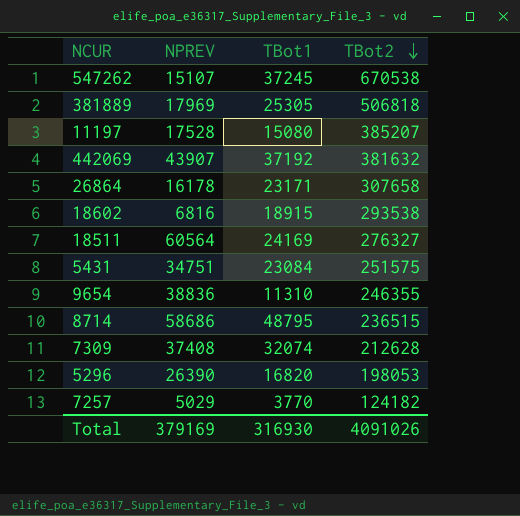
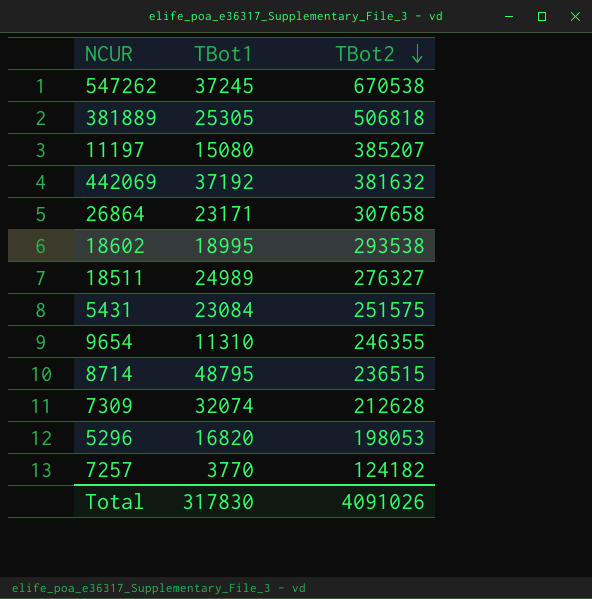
column NPREV | position: 2 -> none
18602 | TBot1: 18915 -> 18995
18511 | TBot1: 24169 -> 24989
Total | TBot1: 316930 -> 317830

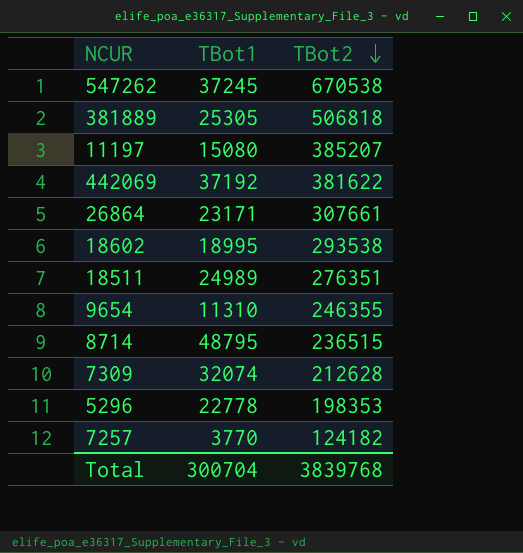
row 5431: 23084 | 251575 -> none
442069 | TBot2: 381632 -> 381622
26864 | TBot2: 307658 -> 307661
18511 | TBot2: 276327 -> 276351
5296 | TBot1: 16820 -> 22778
5296 | TBot2: 198053 -> 198353
Total | TBot1: 317830 -> 300704
Total | TBot2: 4091026 -> 3839768

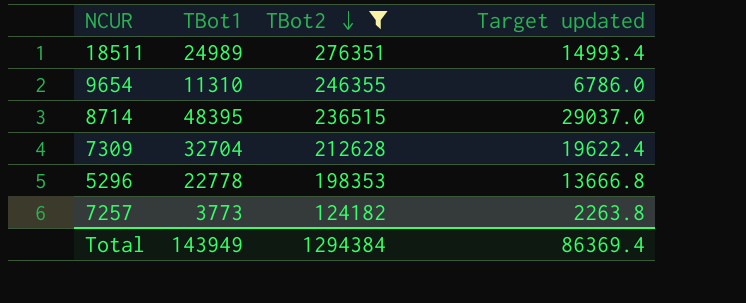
filter: none -> TBot2 <= 276351
column Target updated | formula: none -> [TBot1] * 0.6
8714 | TBot1: 48795 -> 48395
7309 | TBot1: 32074 -> 32704
7257 | TBot1: 3770 -> 3773
Total | TBot1: 300704 -> 143949
Total | TBot2: 3839768 -> 1294384

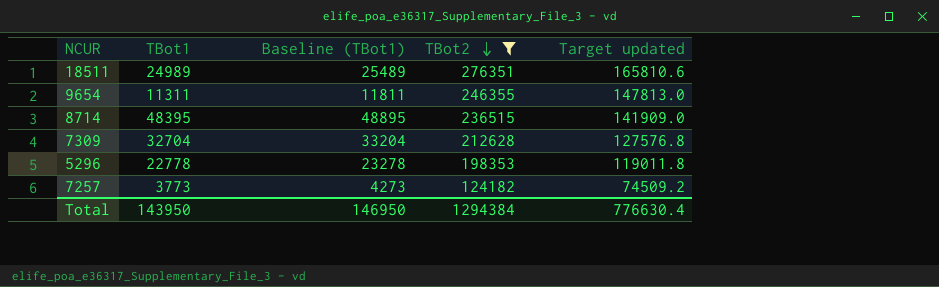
column Baseline (TBot1) | formula: none -> [TBot1] + 500
column Target updated | formula: [TBot1] * 0.6 -> [TBot2] * 0.6
9654 | TBot1: 11310 -> 11311
Total | TBot1: 143949 -> 143950
Total | Target updated: 86369.4 -> 776630.4

